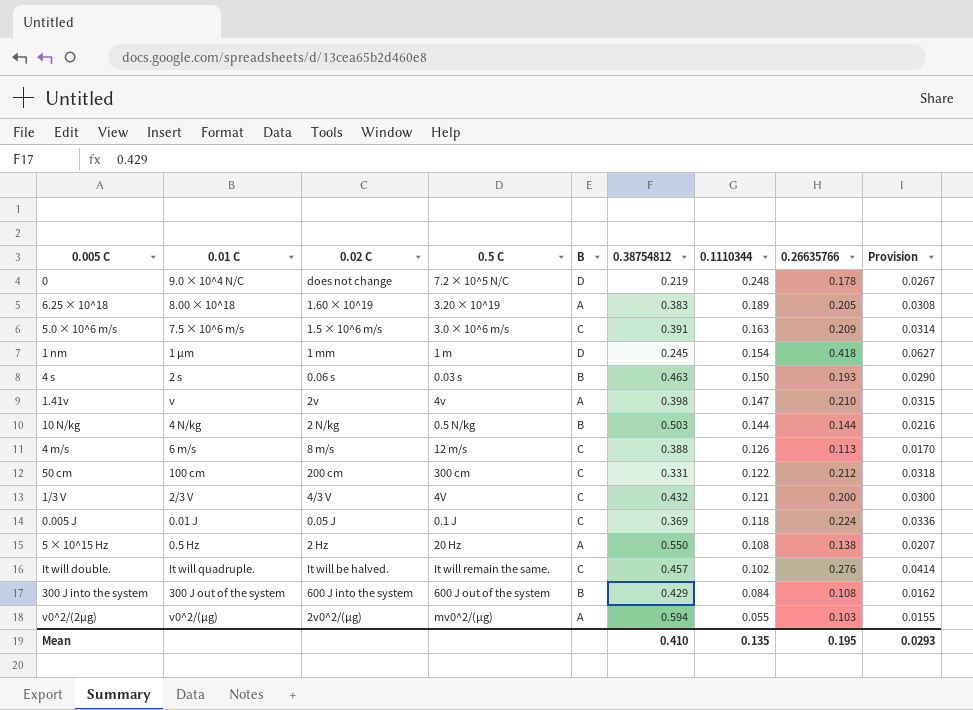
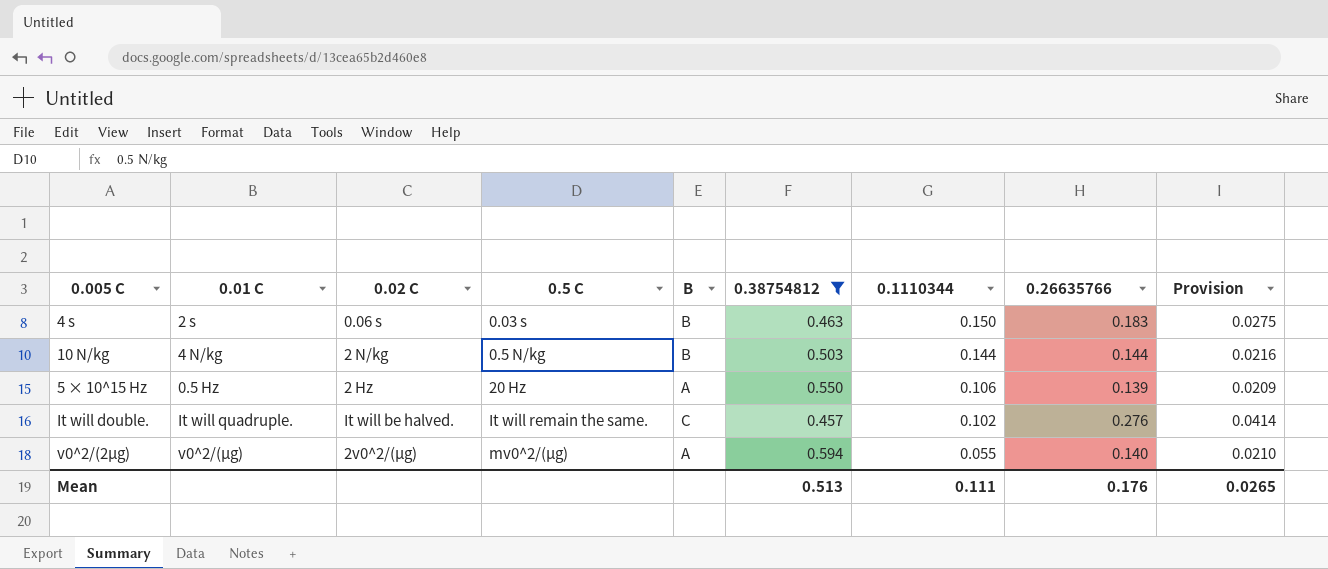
filter: none -> 0.38754812 >= 0.457
4 s | 0.26635766: 0.193 -> 0.183
4 s | Provision: 0.0290 -> 0.0275
5 × 10^15 Hz | 0.1110344: 0.108 -> 0.106
5 × 10^15 Hz | 0.26635766: 0.138 -> 0.139
5 × 10^15 Hz | Provision: 0.0207 -> 0.0209
v0^2/(2μg) | 0.26635766: 0.103 -> 0.140
v0^2/(2μg) | Provision: 0.0155 -> 0.0210
Mean | 0.38754812: 0.410 -> 0.513
Mean | 0.1110344: 0.135 -> 0.111
Mean | 0.26635766: 0.195 -> 0.176
Mean | Provision: 0.0293 -> 0.0265

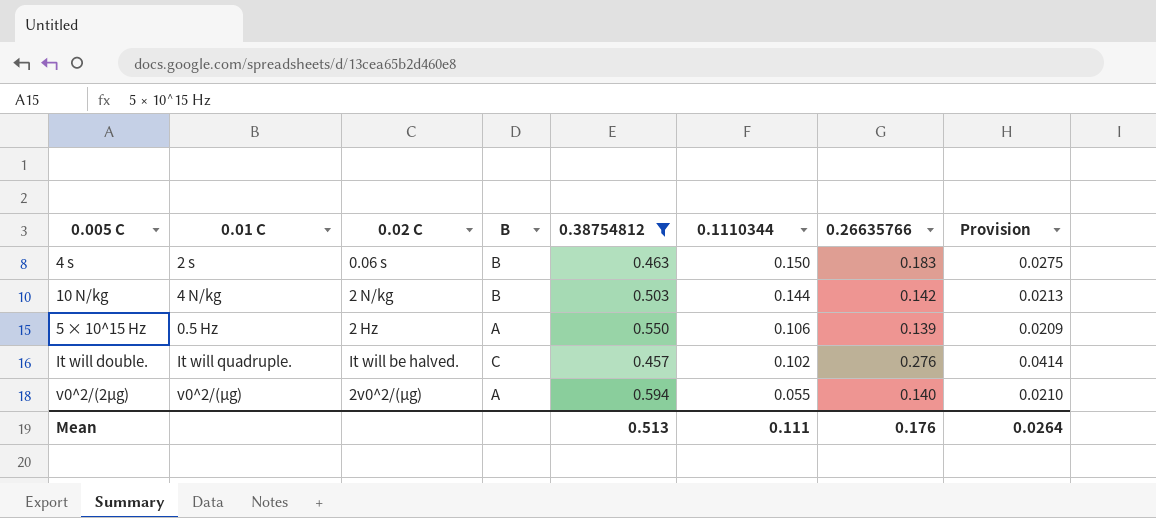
column 0.5 C | position: 4 -> none
10 N/kg | 0.26635766: 0.144 -> 0.142
10 N/kg | Provision: 0.0216 -> 0.0213
Mean | Provision: 0.0265 -> 0.0264

